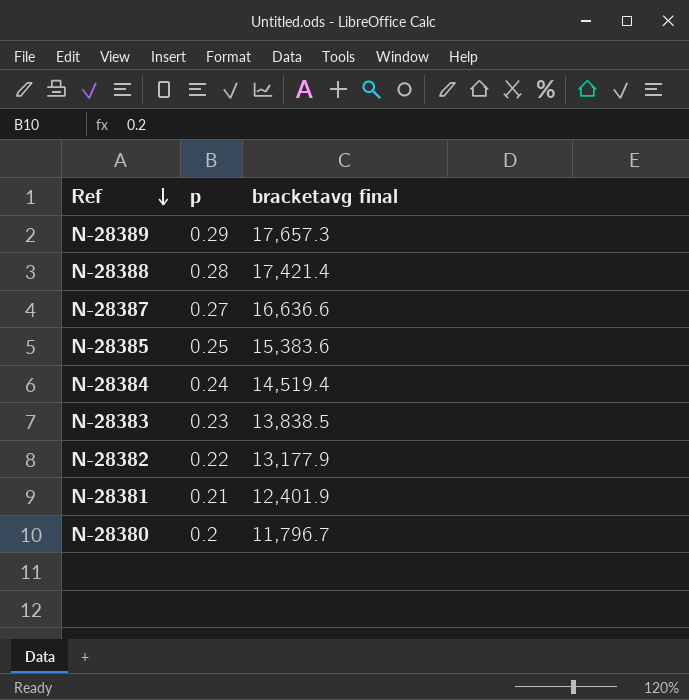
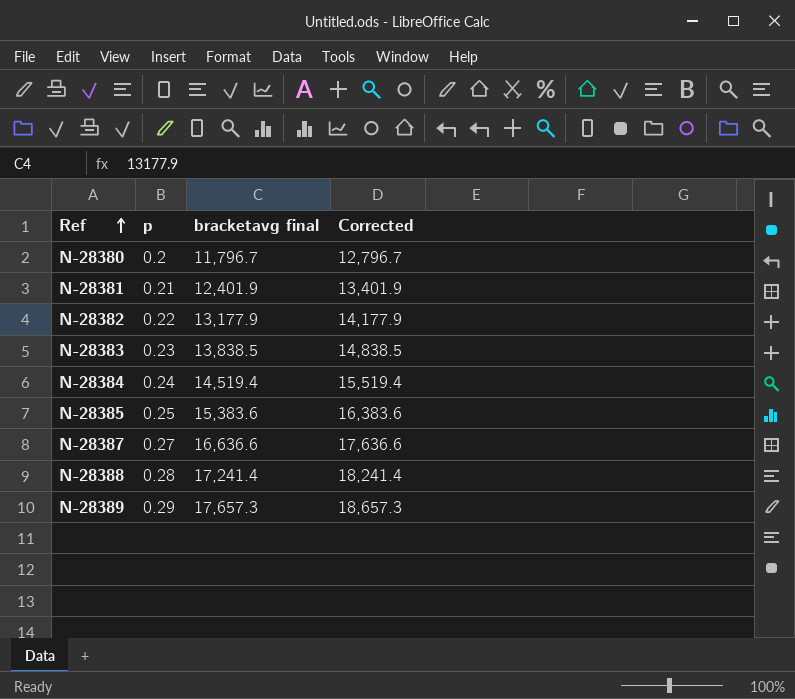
row order: Ref descending -> Ref ascending
column Corrected | formula: none -> [bracketavg final] + 1000
N-28388 | bracketavg final: 17,421.4 -> 17,241.4

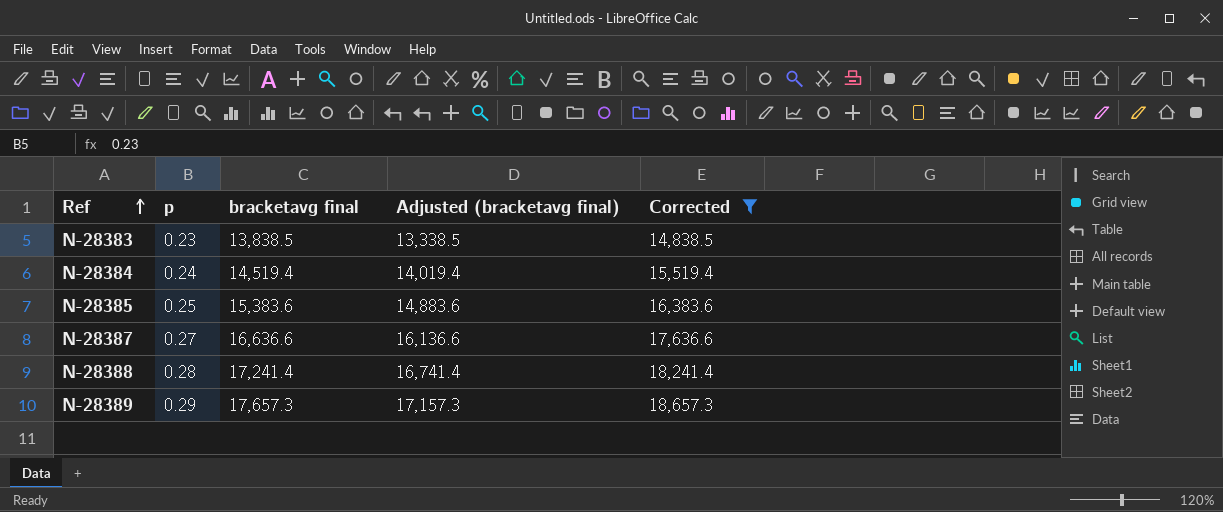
filter: none -> Corrected >= 14,838.5
column Adjusted (bracketavg final) | formula: none -> [bracketavg final] - 500

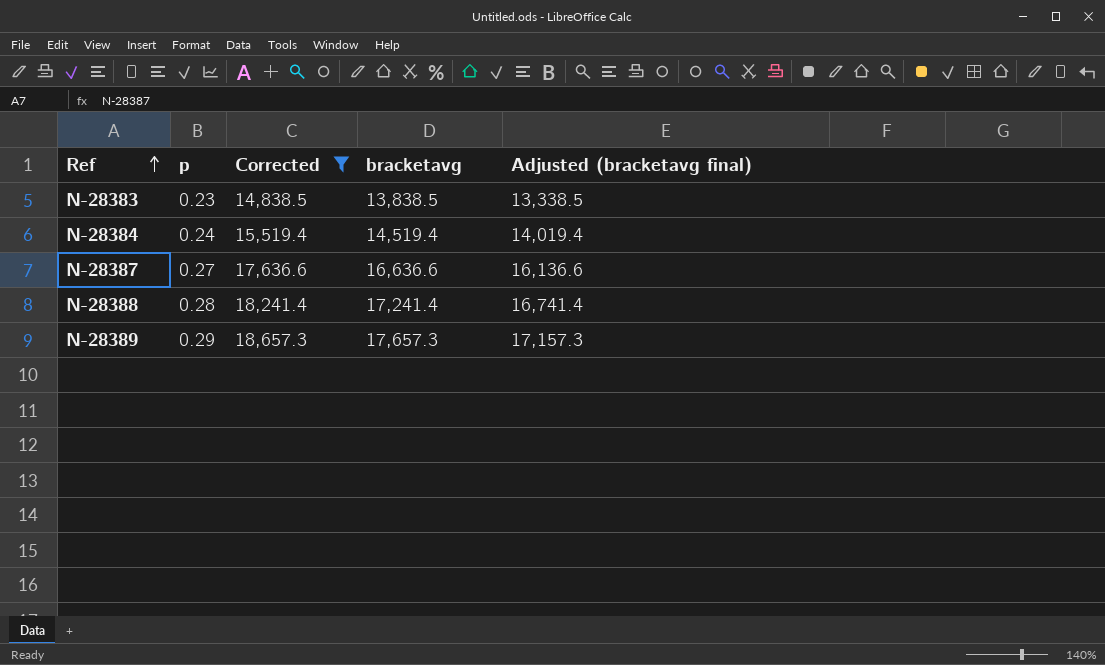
column Corrected | position: 5 -> 3
column name: bracketavg final -> bracketavg
row N-28385: 0.25 | 15,383.6 | 14,883.6 | 16,383.6 -> none

